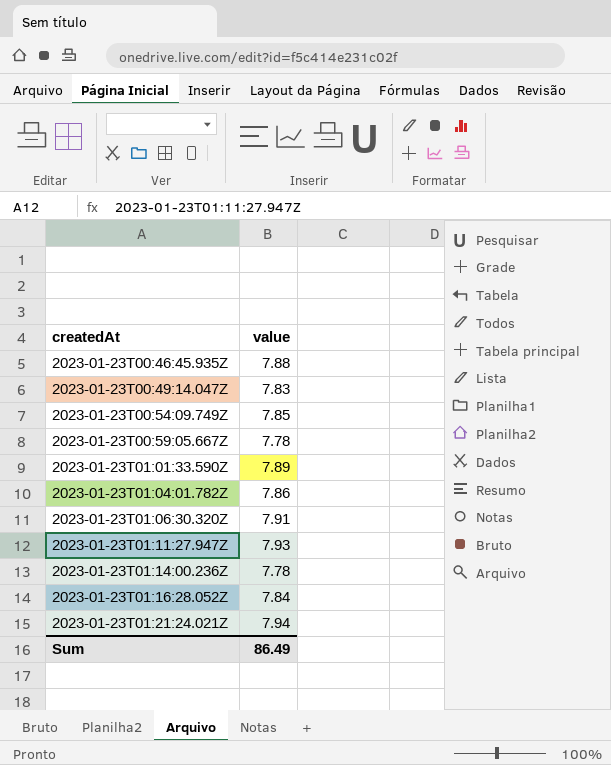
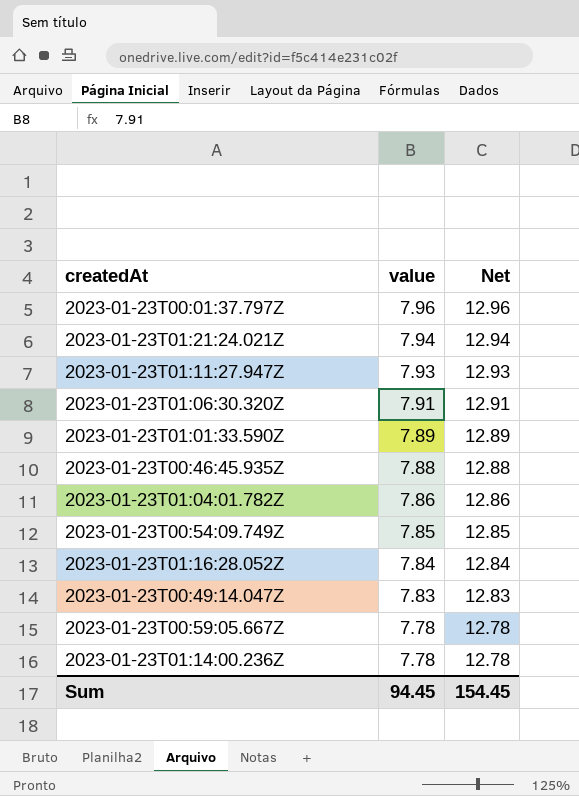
row order: createdAt ascending -> value descending
column Net | formula: none -> [value] + 5
row 2023-01-23T00:01:37.797Z: none -> 7.96 | 12.96
Sum | value: 86.49 -> 94.45

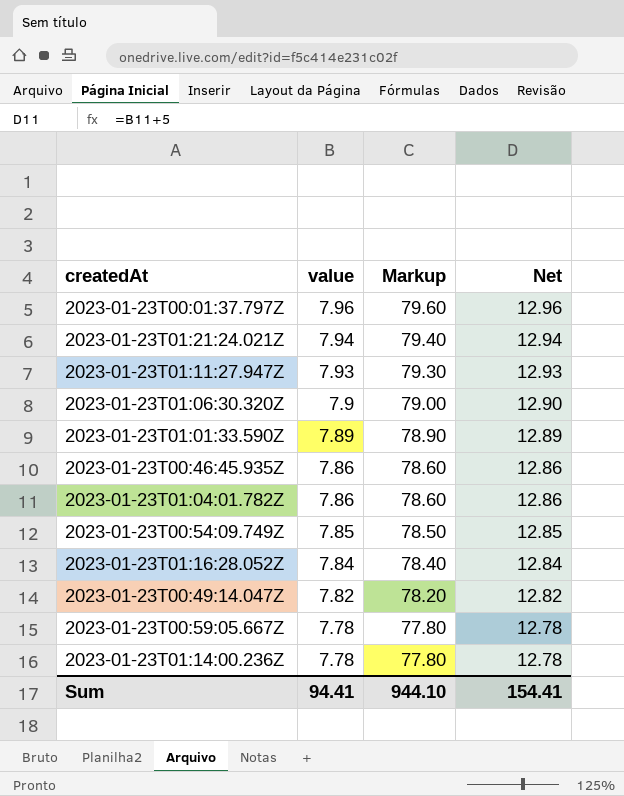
column Markup | formula: none -> [value] * 10
2023-01-23T01:06:30.320Z | value: 7.91 -> 7.9
2023-01-23T01:06:30.320Z | Net: 12.91 -> 12.90
2023-01-23T00:46:45.935Z | value: 7.88 -> 7.86
2023-01-23T00:46:45.935Z | Net: 12.88 -> 12.86
2023-01-23T00:49:14.047Z | value: 7.83 -> 7.82
2023-01-23T00:49:14.047Z | Net: 12.83 -> 12.82
Sum | value: 94.45 -> 94.41
Sum | Net: 154.45 -> 154.41

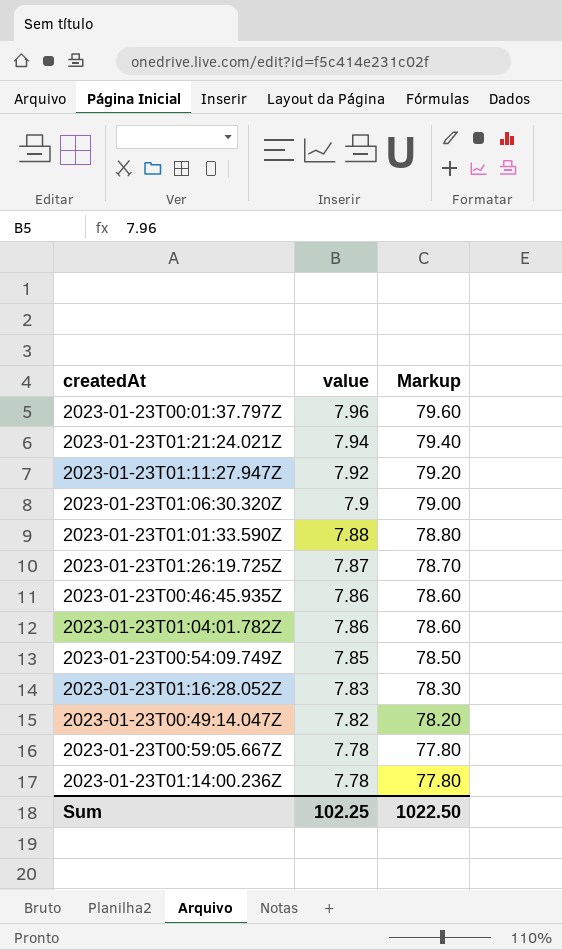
column Net | formula: [value] + 5 -> none
2023-01-23T01:11:27.947Z | value: 7.93 -> 7.92
2023-01-23T01:11:27.947Z | Markup: 79.30 -> 79.20
2023-01-23T01:01:33.590Z | value: 7.89 -> 7.88
2023-01-23T01:01:33.590Z | Markup: 78.90 -> 78.80
row 2023-01-23T01:26:19.725Z: none -> 7.87 | 78.70
2023-01-23T01:16:28.052Z | value: 7.84 -> 7.83
2023-01-23T01:16:28.052Z | Markup: 78.40 -> 78.30
Sum | value: 94.41 -> 102.25
Sum | Markup: 944.10 -> 1022.50

